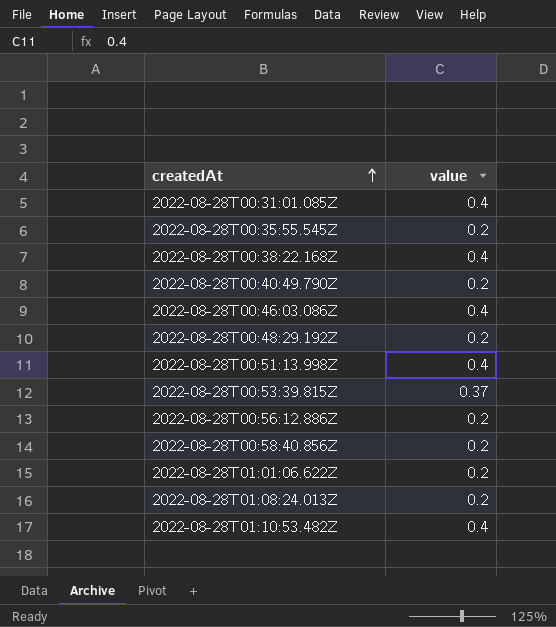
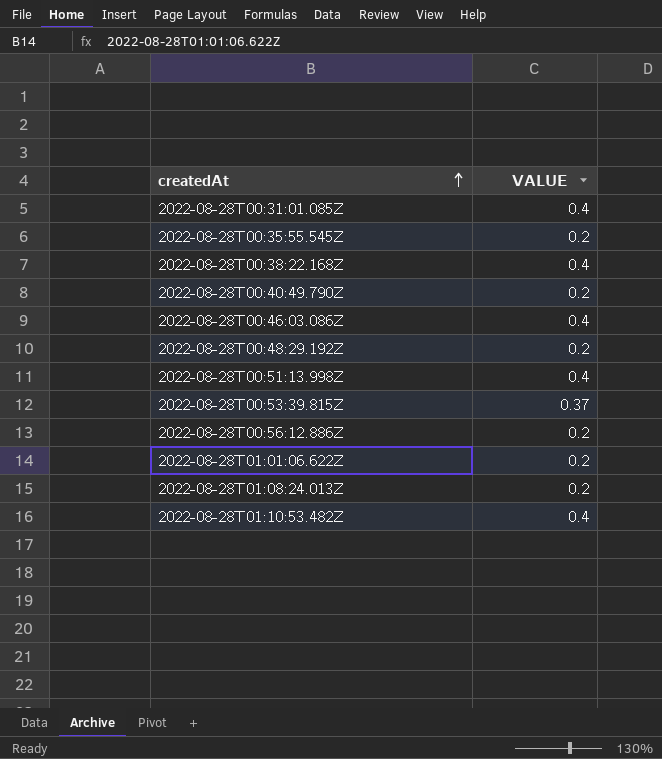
column name: value -> VALUE
row 2022-08-28T00:58:40.856Z: 0.2 -> none

